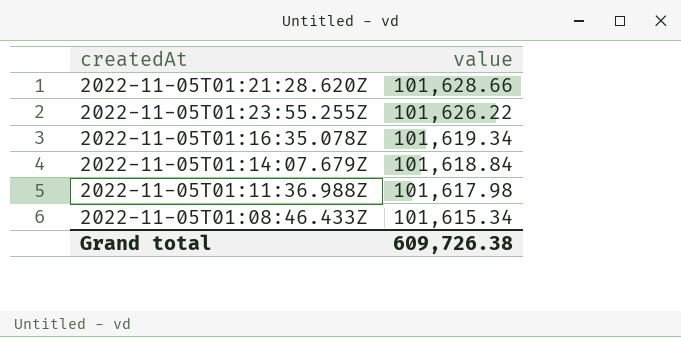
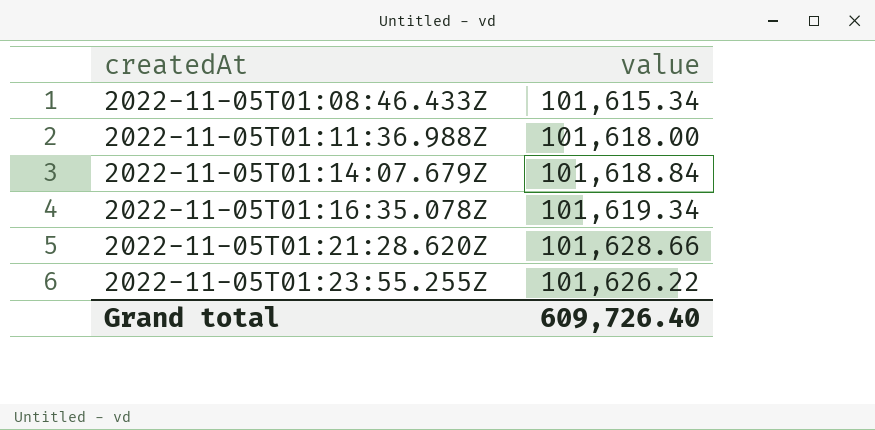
row order: value descending -> createdAt ascending
2022-11-05T01:11:36.988Z | value: 101,617.98 -> 101,618.00
Grand total | value: 609,726.38 -> 609,726.40

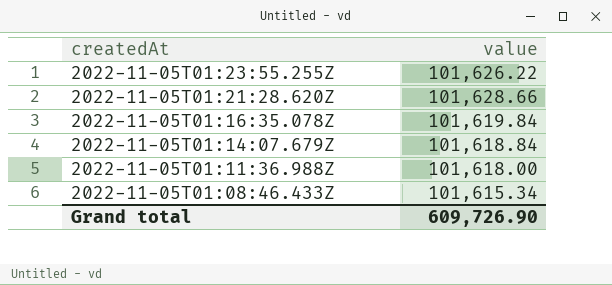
row order: createdAt ascending -> createdAt descending
2022-11-05T01:16:35.078Z | value: 101,619.34 -> 101,619.84
Grand total | value: 609,726.40 -> 609,726.90

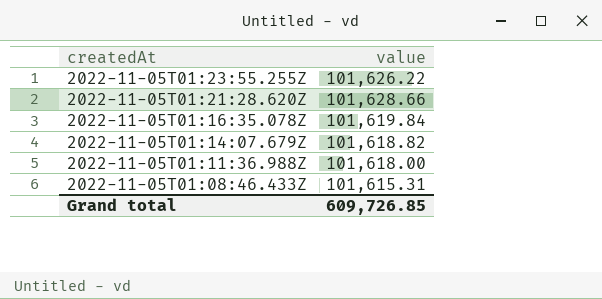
2022-11-05T01:14:07.679Z | value: 101,618.84 -> 101,618.82
2022-11-05T01:08:46.433Z | value: 101,615.34 -> 101,615.31
Grand total | value: 609,726.90 -> 609,726.85

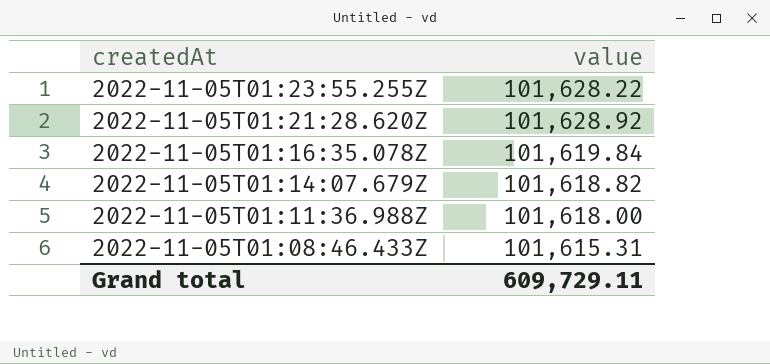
2022-11-05T01:23:55.255Z | value: 101,626.22 -> 101,628.22
2022-11-05T01:21:28.620Z | value: 101,628.66 -> 101,628.92
Grand total | value: 609,726.85 -> 609,729.11

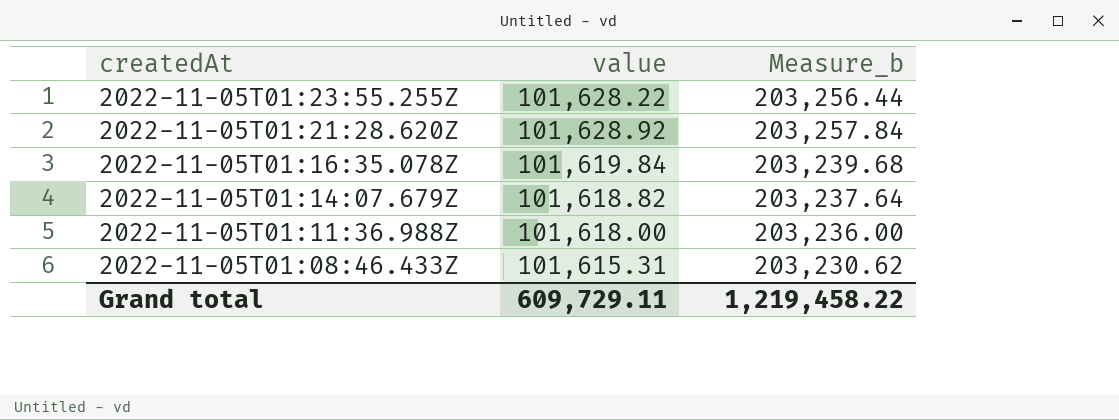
column Measure_b | formula: none -> [value] * 2

